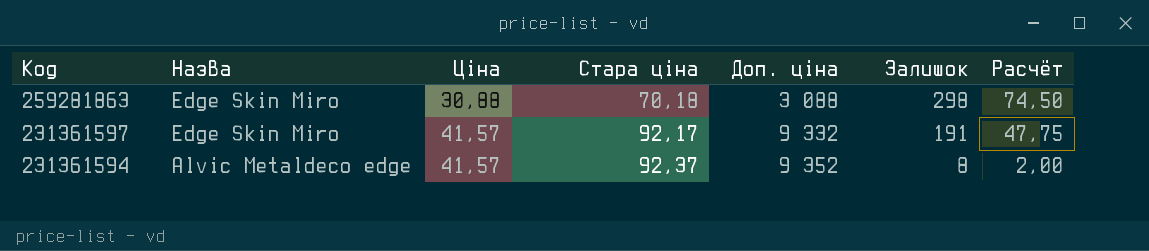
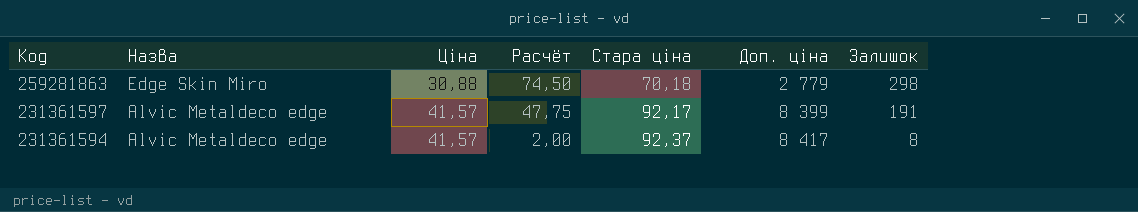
column Расчёт | position: 7 -> 4
259281863 | Доп. ціна: 3 088 -> 2 779
231361597 | Назва: Edge Skin Miro -> Alvic Metaldeco edge
231361597 | Доп. ціна: 9 332 -> 8 399
231361594 | Доп. ціна: 9 352 -> 8 417

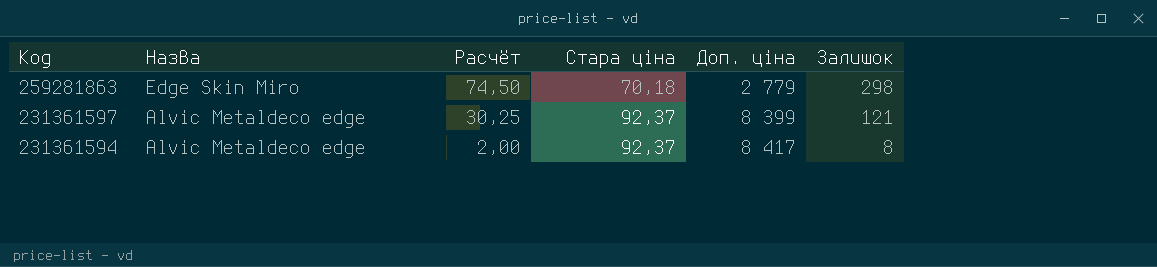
column Ціна | position: 3 -> none
231361597 | Расчёт: 47,75 -> 30,25
231361597 | Стара ціна: 92,17 -> 92,37
231361597 | Залишок: 191 -> 121

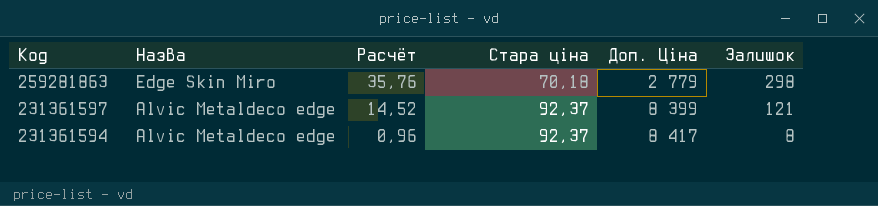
column Расчёт | formula: [Залишок] * 0,25 -> [Залишок] * 0,12
column name: Доп. ціна -> Доп. Ціна

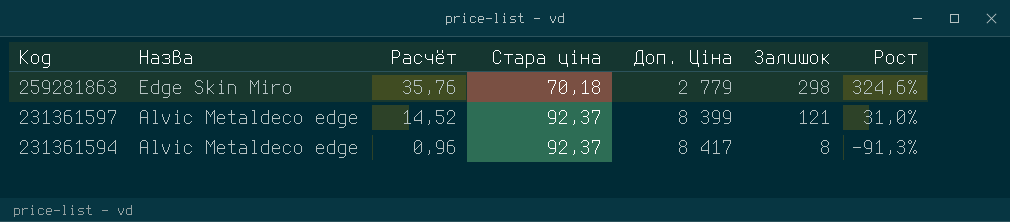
column Рост | formula: none -> ([Залишок] - [Стара ціна]) / [Стара ціна]

